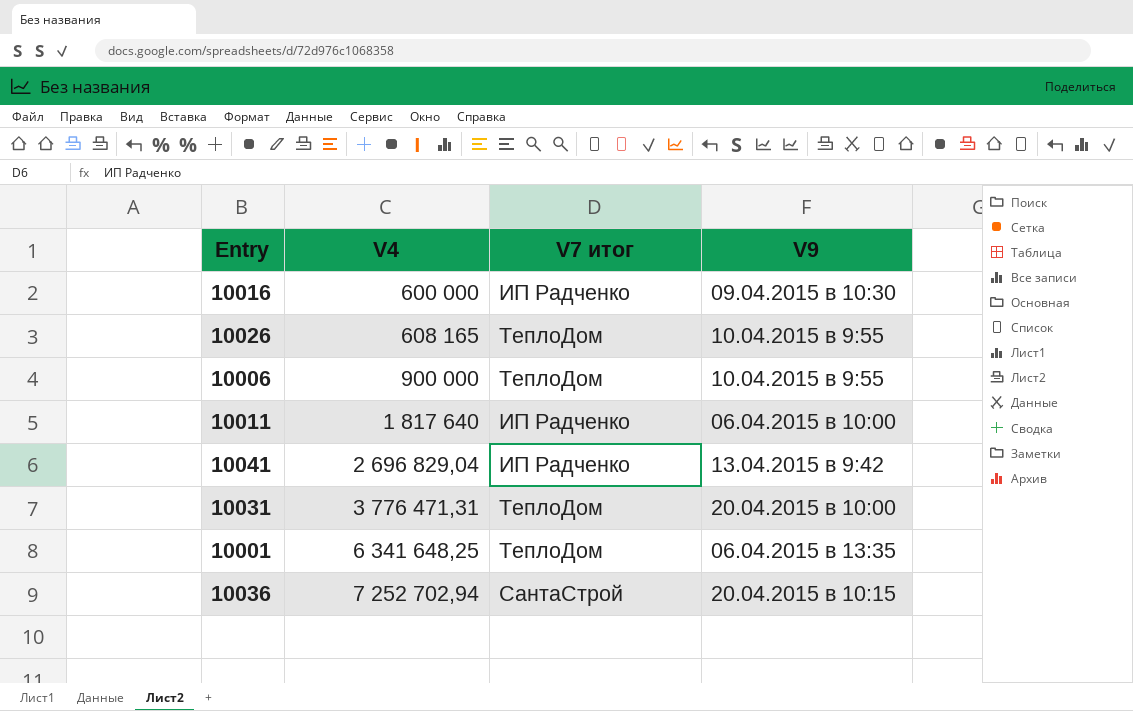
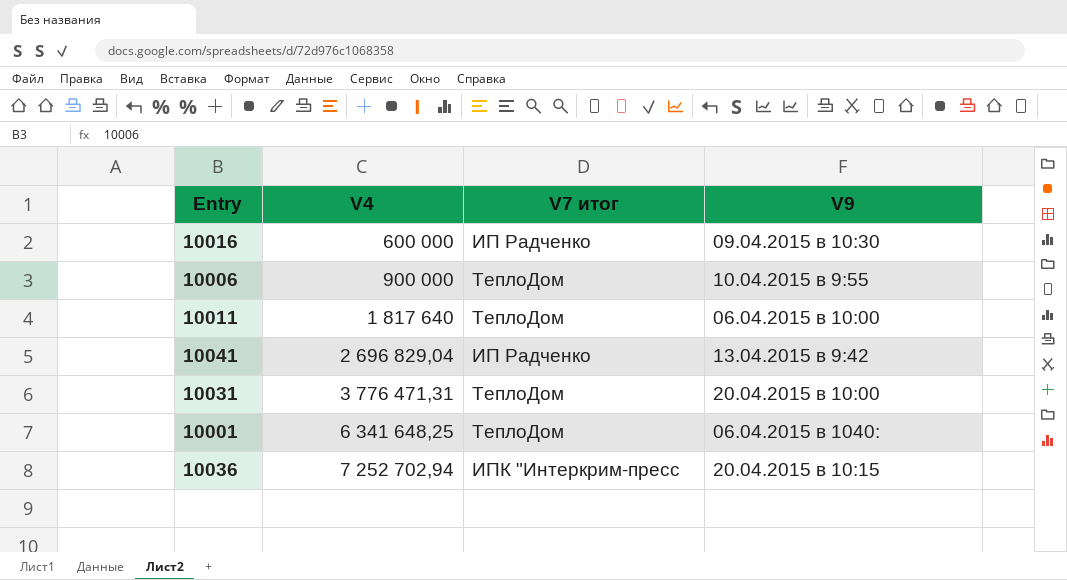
row 10026: 608 165 | ТеплоДом | 10.04.2015 в 9:55 -> none
10011 | V7 итог: ИП Радченко -> ТеплоДом
10001 | V9: 06.04.2015 в 13:35 -> 06.04.2015 в 1040:
10036 | V7 итог: СантаСтрой -> ИПК "Интеркрим-пресс

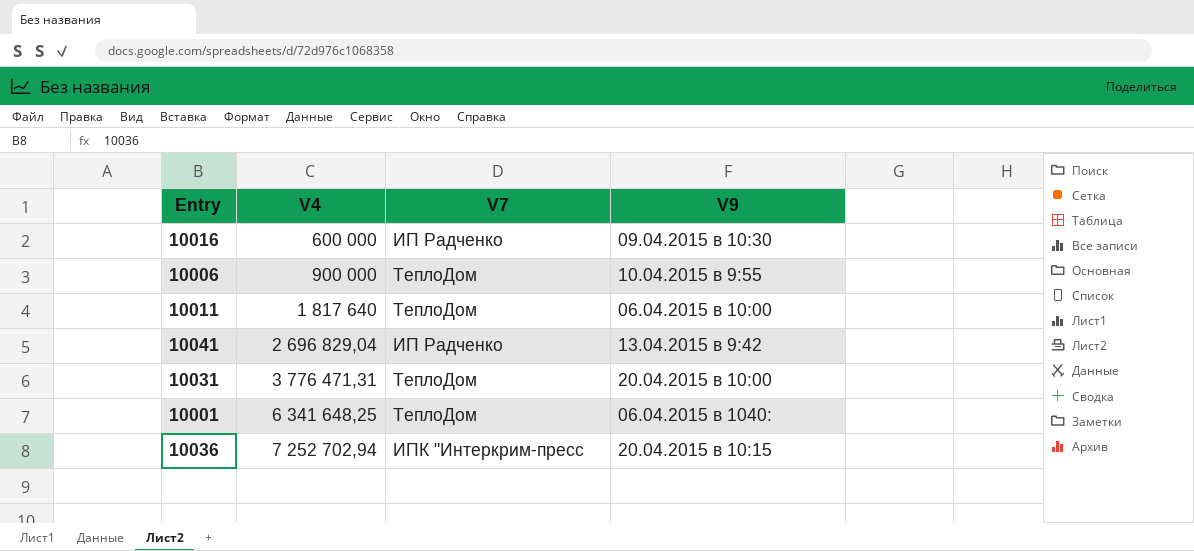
column name: V7 итог -> V7

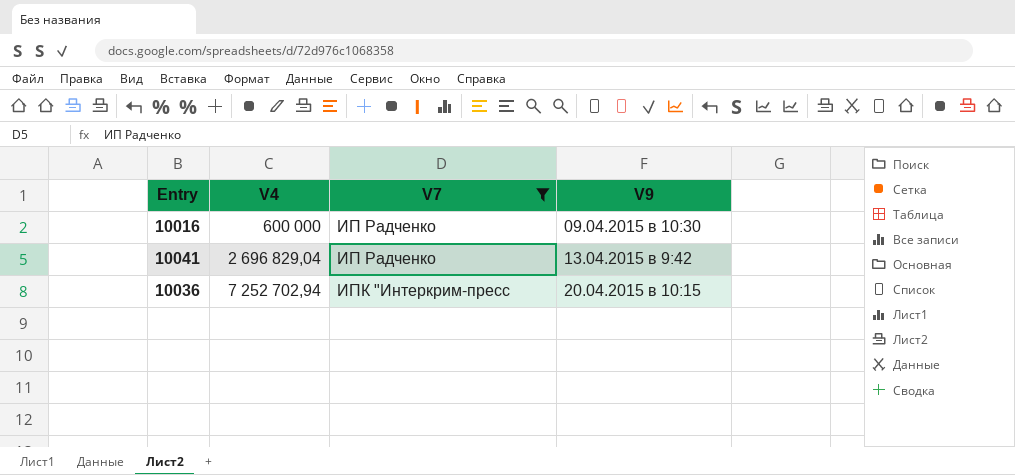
filter: none -> V7 != ТеплоДом

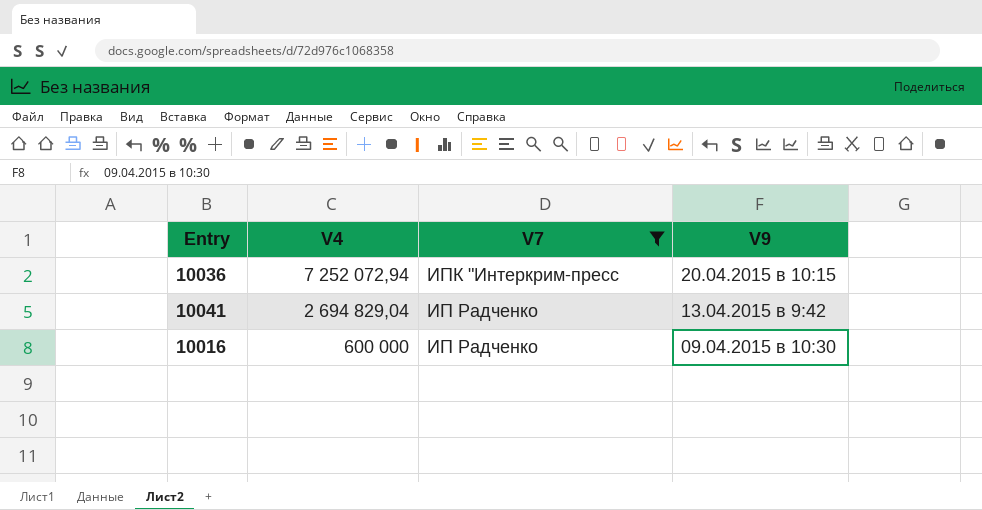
row order: V4 ascending -> V4 descending
10036 | V4: 7 252 702,94 -> 7 252 072,94
10041 | V4: 2 696 829,04 -> 2 694 829,04

